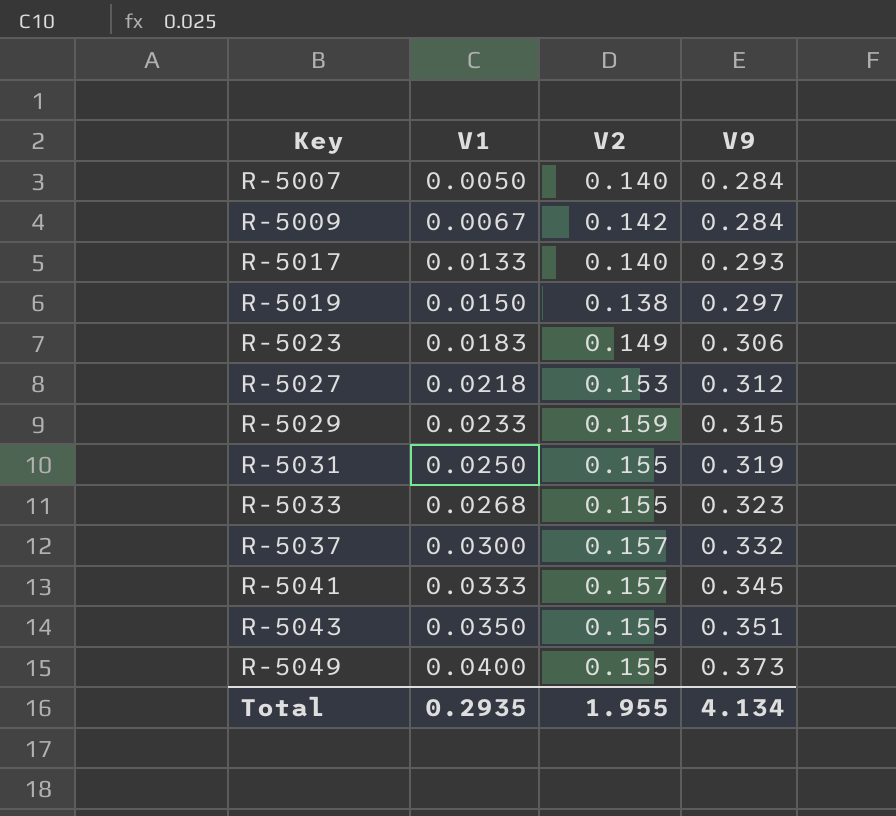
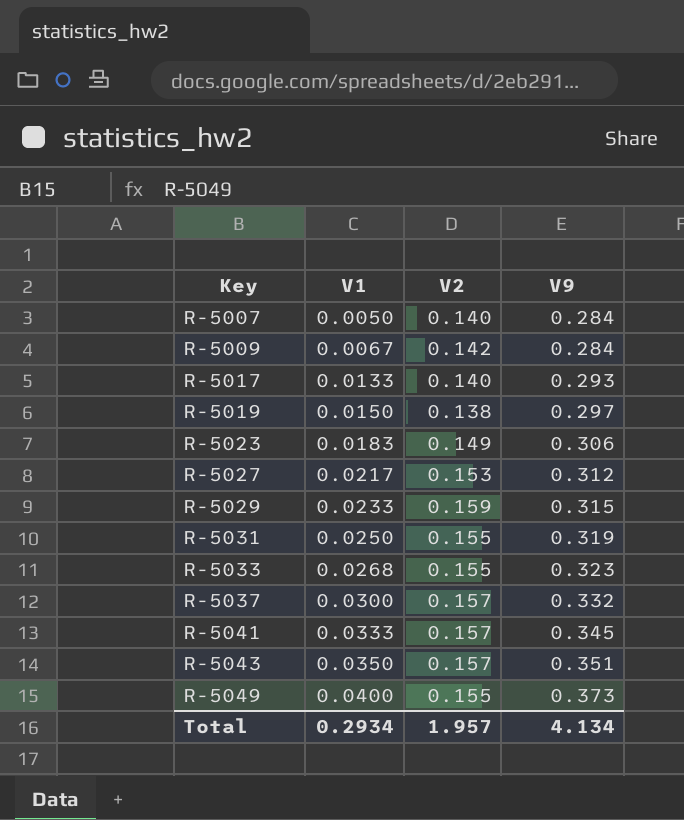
R-5027 | V1: 0.0218 -> 0.0217
R-5043 | V2: 0.155 -> 0.157
Total | V1: 0.2935 -> 0.2934
Total | V2: 1.955 -> 1.957

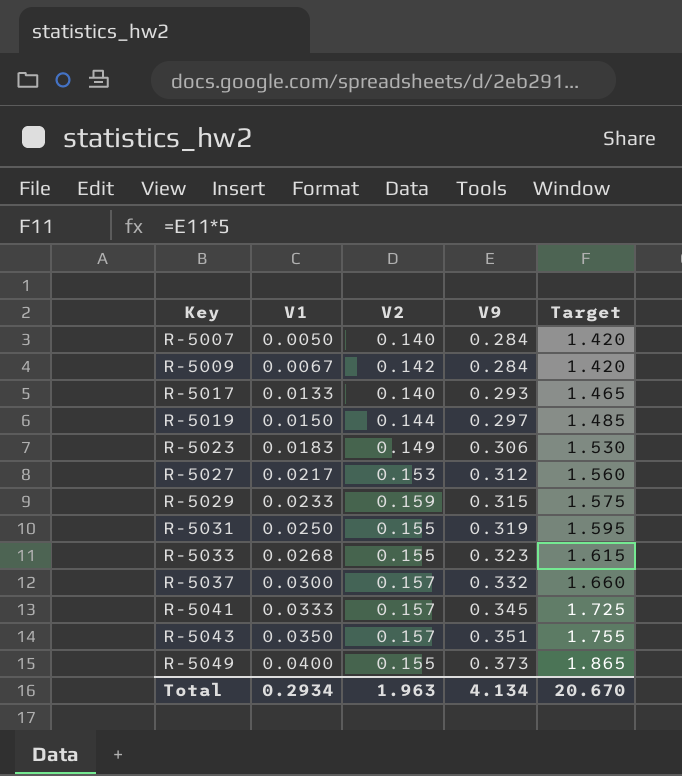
column Target | formula: none -> [V9] * 5
R-5019 | V2: 0.138 -> 0.144
Total | V2: 1.957 -> 1.963

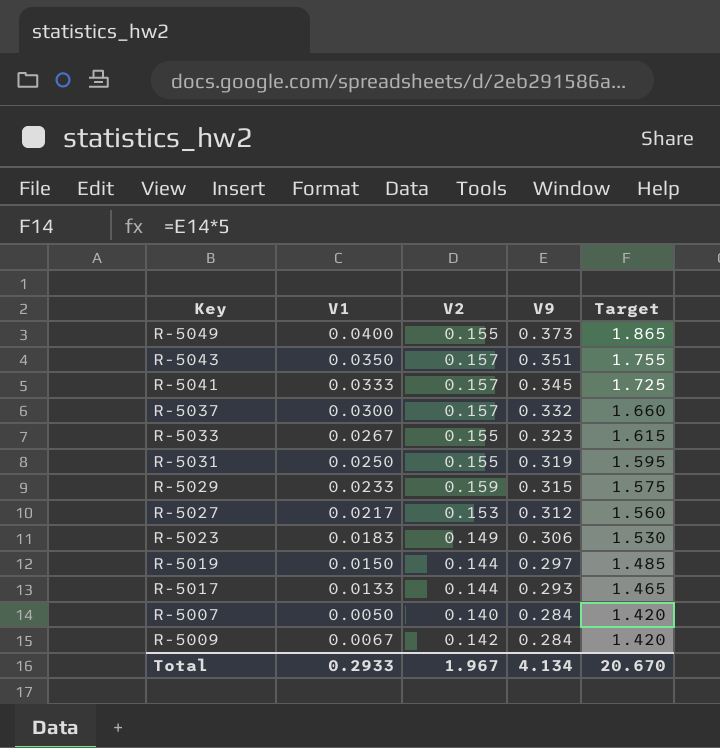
row order: Key ascending -> V9 descending
R-5033 | V1: 0.0268 -> 0.0267
R-5017 | V2: 0.140 -> 0.144
Total | V1: 0.2934 -> 0.2933
Total | V2: 1.963 -> 1.967

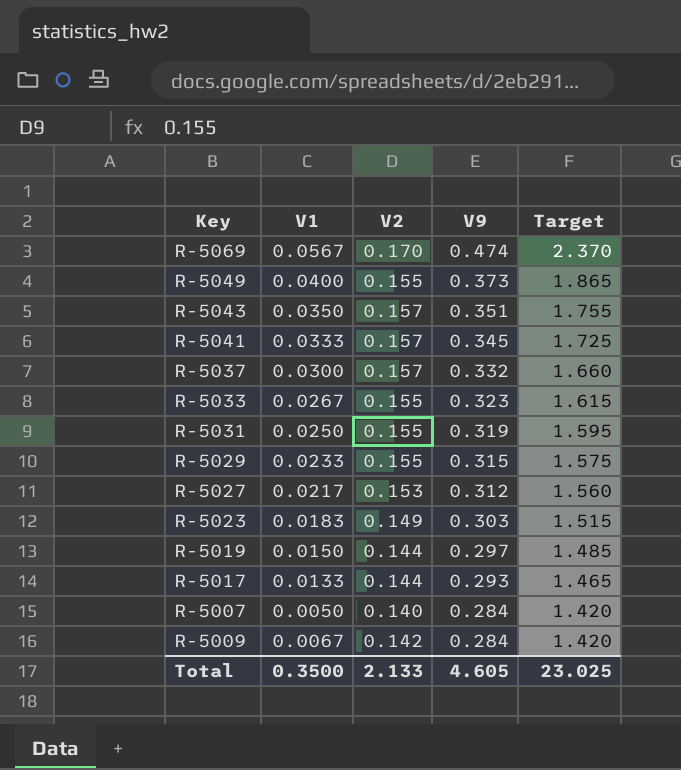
row R-5069: none -> 0.0567 | 0.170 | 0.474 | 2.370
R-5029 | V2: 0.159 -> 0.155
R-5023 | V9: 0.306 -> 0.303
R-5023 | Target: 1.530 -> 1.515
Total | V1: 0.2933 -> 0.3500
Total | V2: 1.967 -> 2.133
Total | V9: 4.134 -> 4.605
Total | Target: 20.670 -> 23.025

